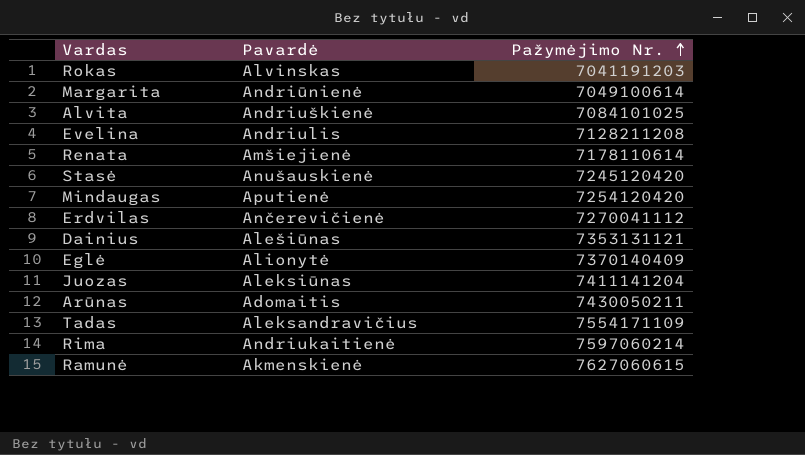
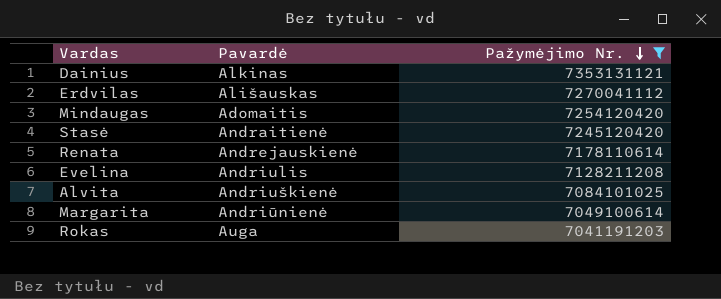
filter: none -> Pažymėjimo Nr. <= 7353131121
row order: Pažymėjimo Nr. ascending -> Pažymėjimo Nr. descending
Dainius | Pavardė: Alešiūnas -> Alkinas
Erdvilas | Pavardė: Ančerevičienė -> Ališauskas
Mindaugas | Pavardė: Aputienė -> Adomaitis
Stasė | Pavardė: Anušauskienė -> Andraitienė
Renata | Pavardė: Amšiejienė -> Andrejauskienė
Rokas | Pavardė: Alvinskas -> Auga

